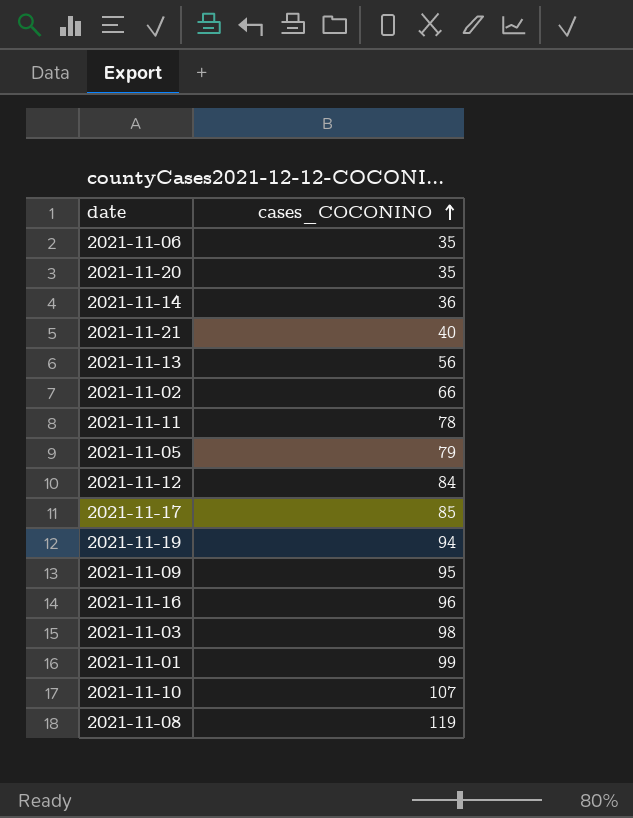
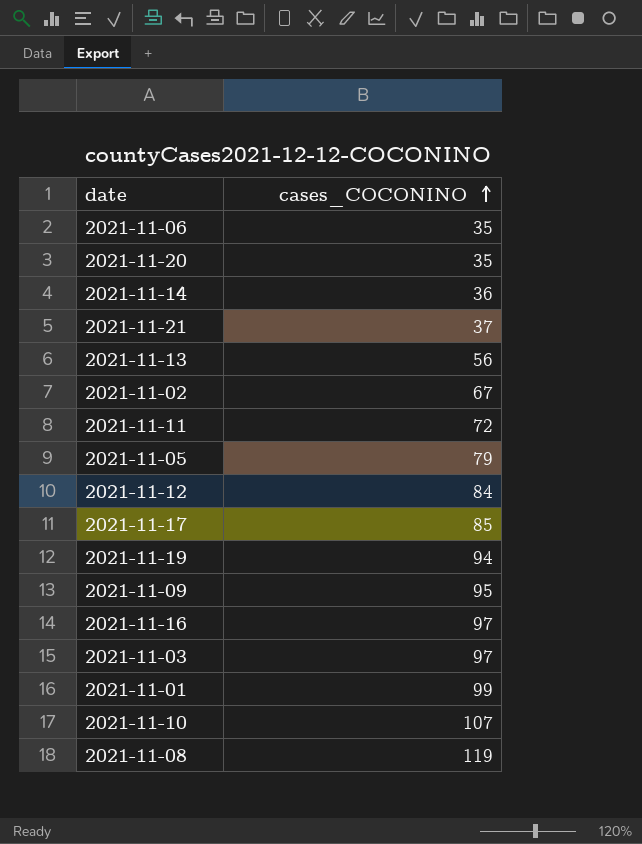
2021-11-21 | cases_COCONINO: 40 -> 37
2021-11-02 | cases_COCONINO: 66 -> 67
2021-11-11 | cases_COCONINO: 78 -> 72
2021-11-16 | cases_COCONINO: 96 -> 97
2021-11-03 | cases_COCONINO: 98 -> 97

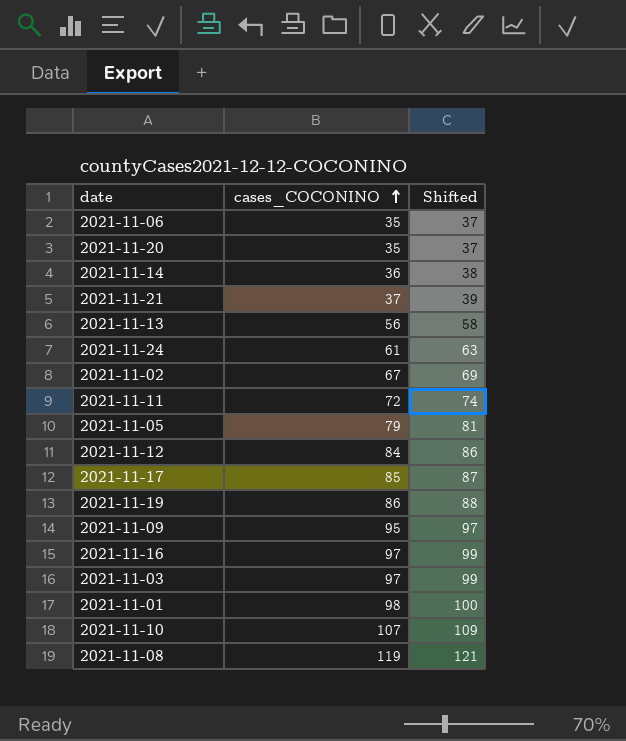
column Shifted | formula: none -> [cases_COCONINO] + 2
row 2021-11-24: none -> 61 | 63
2021-11-19 | cases_COCONINO: 94 -> 86
2021-11-01 | cases_COCONINO: 99 -> 98

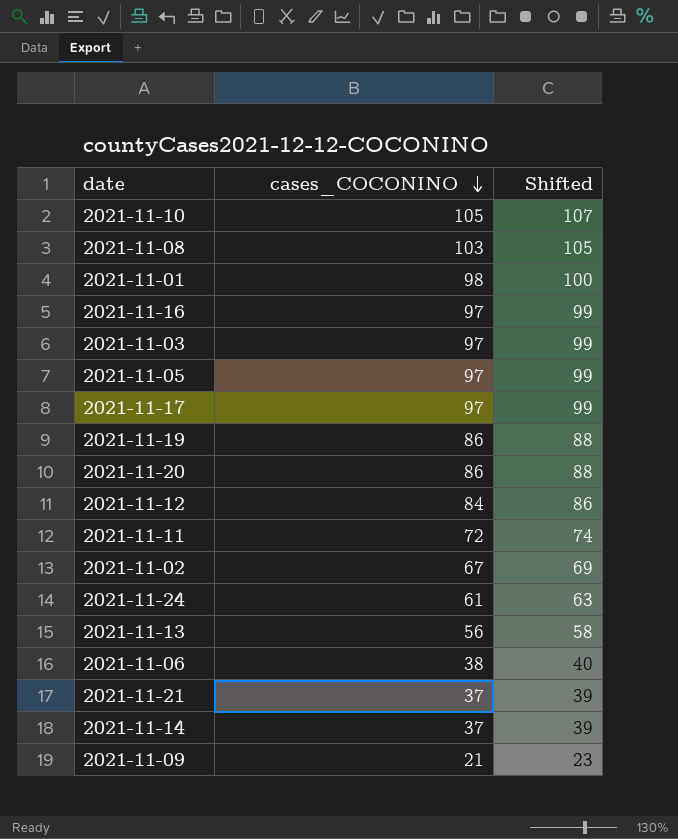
row order: cases_COCONINO ascending -> cases_COCONINO descending
2021-11-10 | cases_COCONINO: 107 -> 105
2021-11-10 | Shifted: 109 -> 107
2021-11-08 | cases_COCONINO: 119 -> 103
2021-11-08 | Shifted: 121 -> 105
2021-11-05 | cases_COCONINO: 79 -> 97
2021-11-05 | Shifted: 81 -> 99
2021-11-17 | cases_COCONINO: 85 -> 97
2021-11-17 | Shifted: 87 -> 99
2021-11-20 | cases_COCONINO: 35 -> 86
2021-11-20 | Shifted: 37 -> 88
2021-11-06 | cases_COCONINO: 35 -> 38
2021-11-06 | Shifted: 37 -> 40
2021-11-14 | cases_COCONINO: 36 -> 37
2021-11-14 | Shifted: 38 -> 39
2021-11-09 | cases_COCONINO: 95 -> 21
2021-11-09 | Shifted: 97 -> 23

